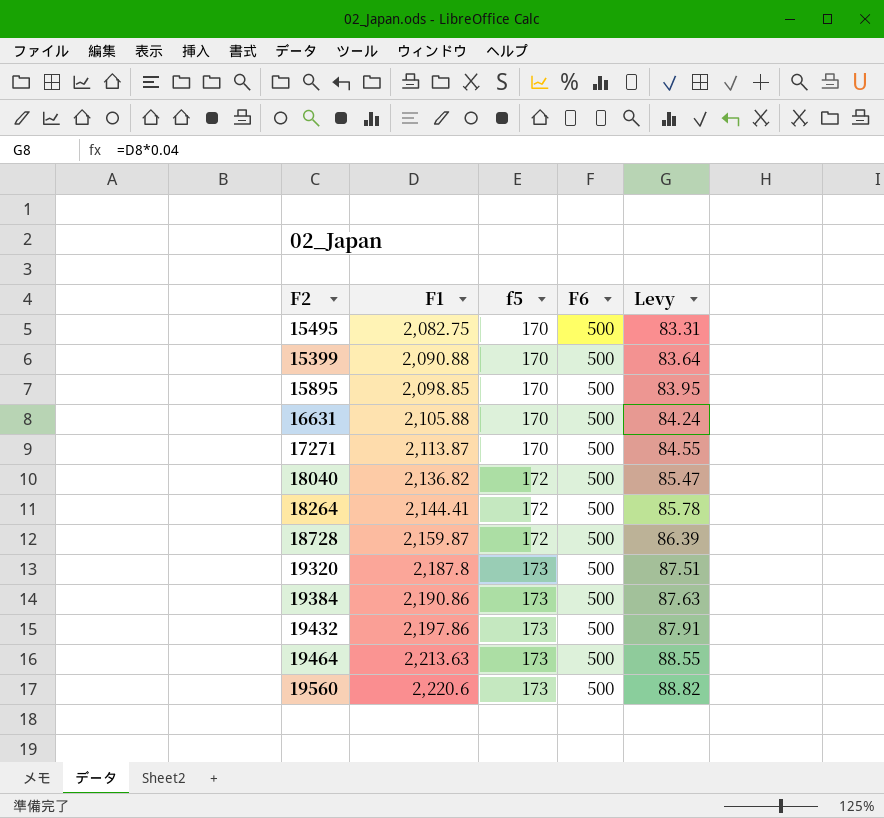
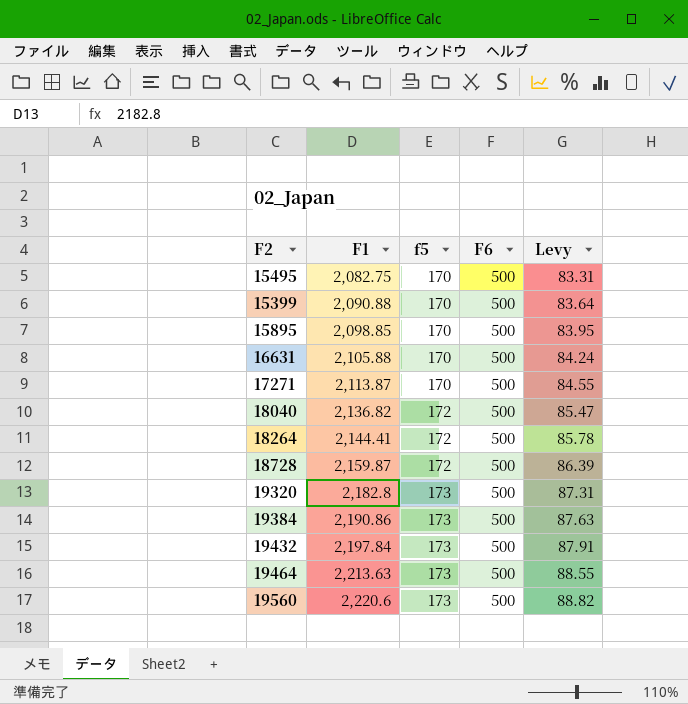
19320 | F1: 2,187.8 -> 2,182.8
19320 | Levy: 87.51 -> 87.31
19432 | F1: 2,197.86 -> 2,197.84

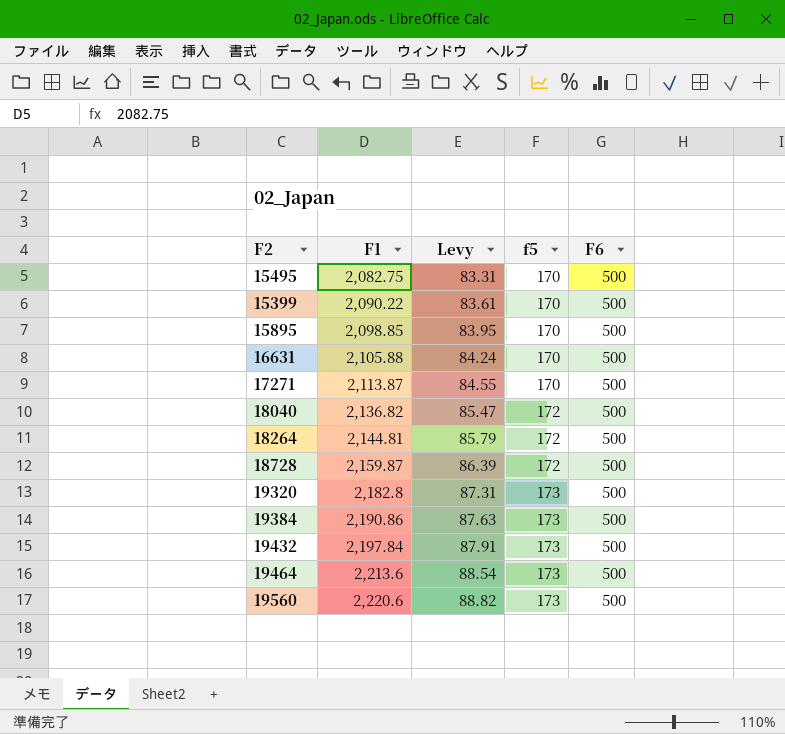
column Levy | position: 5 -> 3
15399 | F1: 2,090.88 -> 2,090.22
15399 | Levy: 83.64 -> 83.61
18264 | F1: 2,144.41 -> 2,144.81
18264 | Levy: 85.78 -> 85.79
19464 | F1: 2,213.63 -> 2,213.6
19464 | Levy: 88.55 -> 88.54

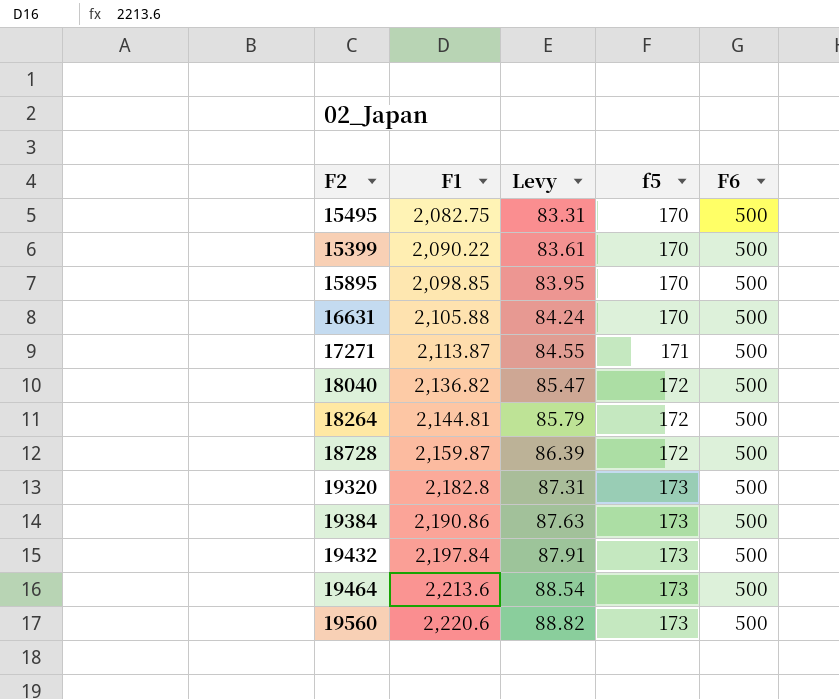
17271 | f5: 170 -> 171

